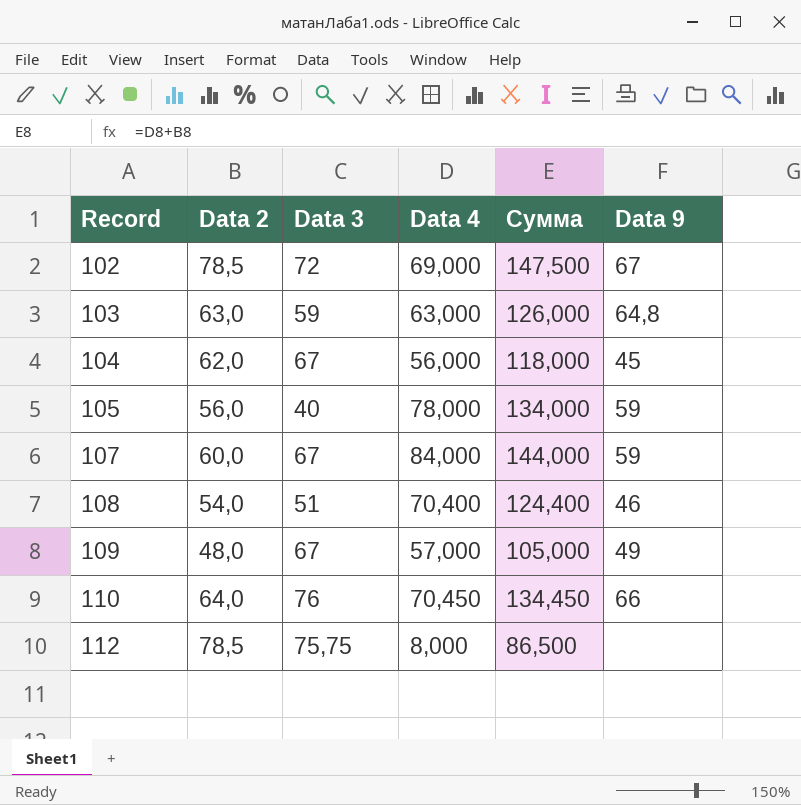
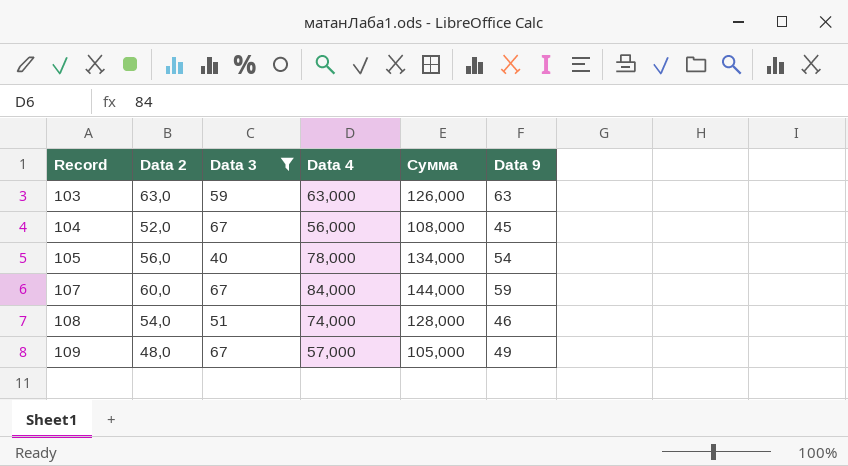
filter: none -> Data 3 <= 67
103 | Data 9: 64,8 -> 63
104 | Data 2: 62,0 -> 52,0
104 | Сумма: 118,000 -> 108,000
105 | Data 9: 59 -> 54
108 | Data 4: 70,400 -> 74,000
108 | Сумма: 124,400 -> 128,000

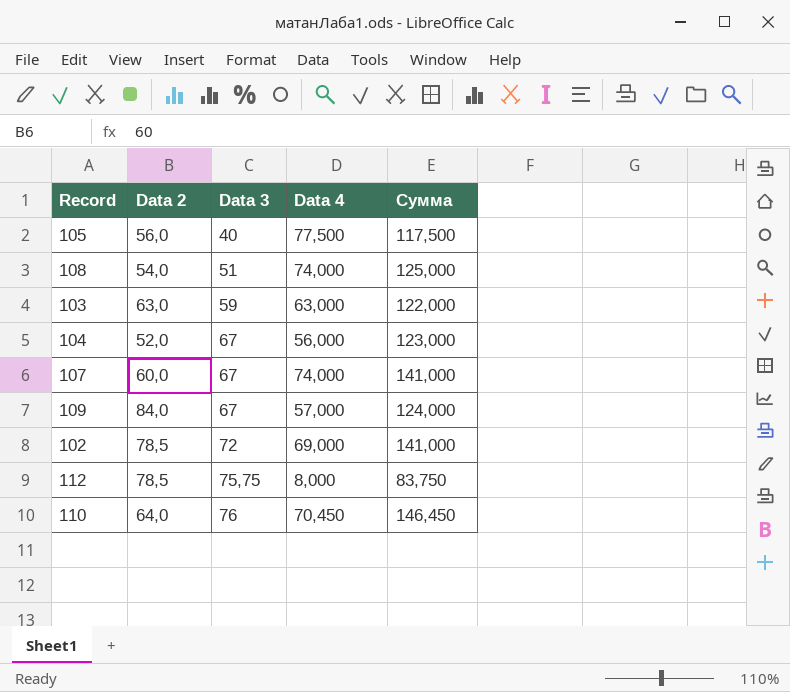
filter: Data 3 <= 67 -> none
row order: Record ascending -> Data 3 ascending
column Data 9 | position: 6 -> none
column Сумма | formula: [Data 2] + [Data 4] -> [Data 3] + [Data 4]
105 | Data 4: 78,000 -> 77,500
107 | Data 4: 84,000 -> 74,000
109 | Data 2: 48,0 -> 84,0

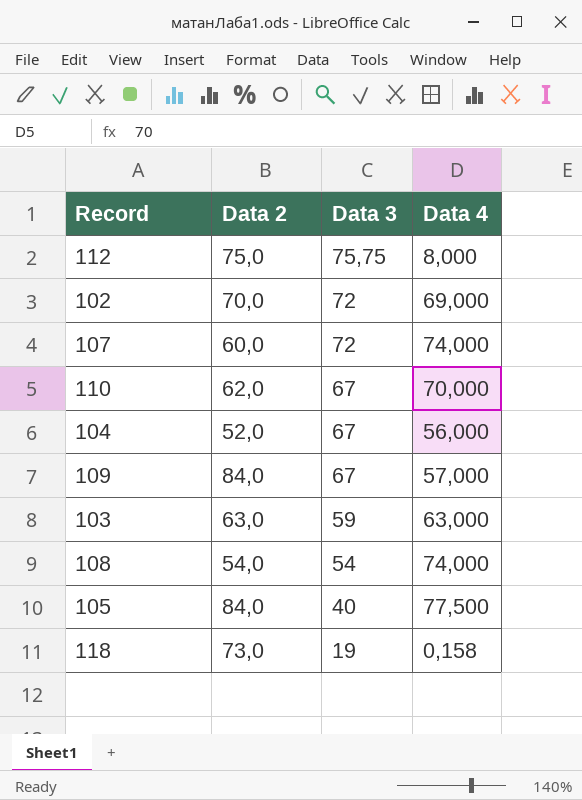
row order: Data 3 ascending -> Data 3 descending
column Сумма | formula: [Data 3] + [Data 4] -> none
112 | Data 2: 78,5 -> 75,0
102 | Data 2: 78,5 -> 70,0
107 | Data 3: 67 -> 72
110 | Data 2: 64,0 -> 62,0
110 | Data 3: 76 -> 67
110 | Data 4: 70,450 -> 70,000
108 | Data 3: 51 -> 54
105 | Data 2: 56,0 -> 84,0
row 118: none -> 73,0 | 19 | 0,158

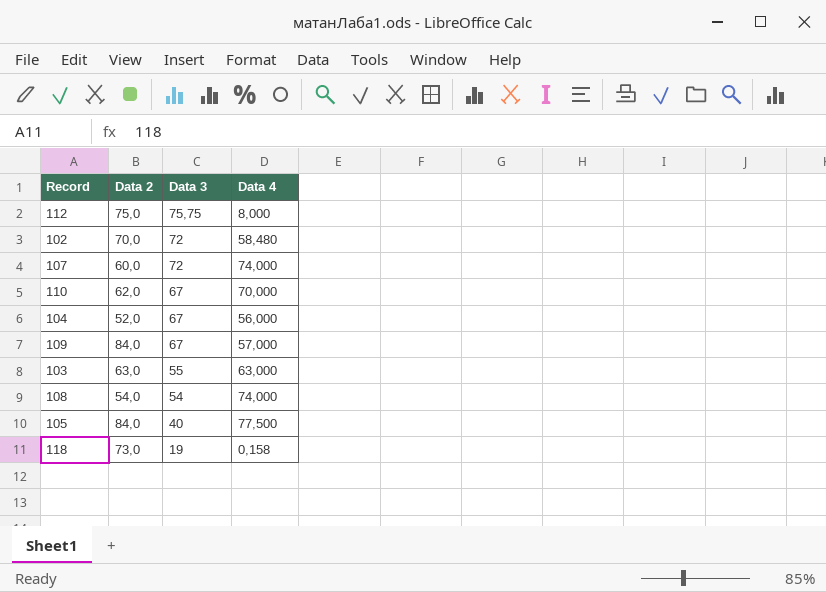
102 | Data 4: 69,000 -> 58,480
103 | Data 3: 59 -> 55

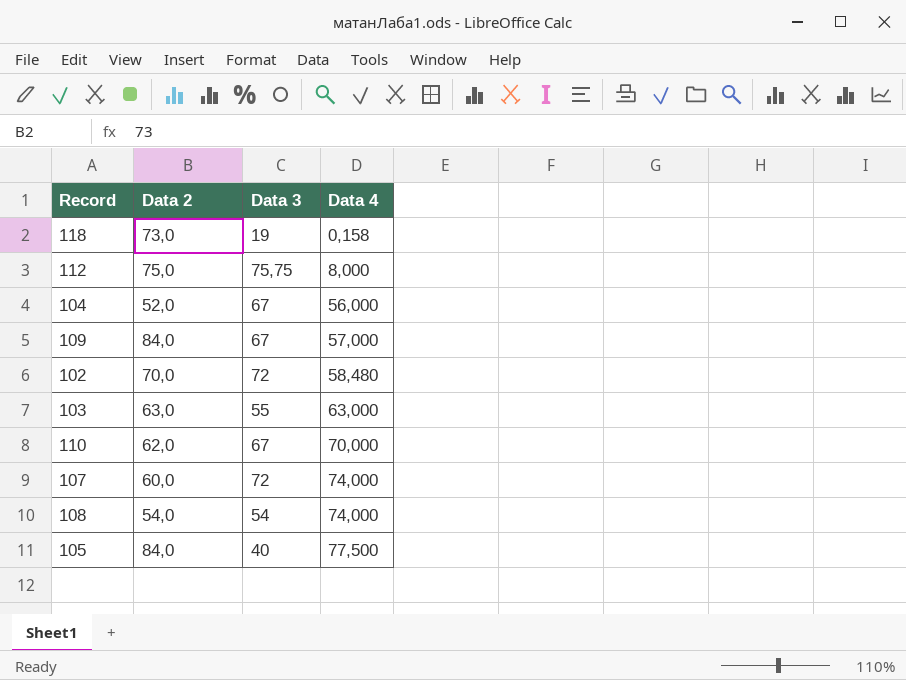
row order: Data 3 descending -> Data 4 ascending

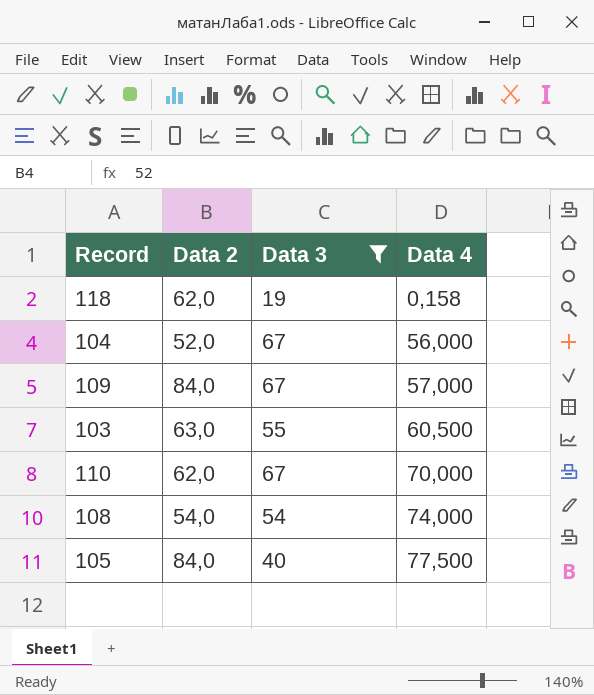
filter: none -> Data 3 <= 67
118 | Data 2: 73,0 -> 62,0
103 | Data 4: 63,000 -> 60,500

